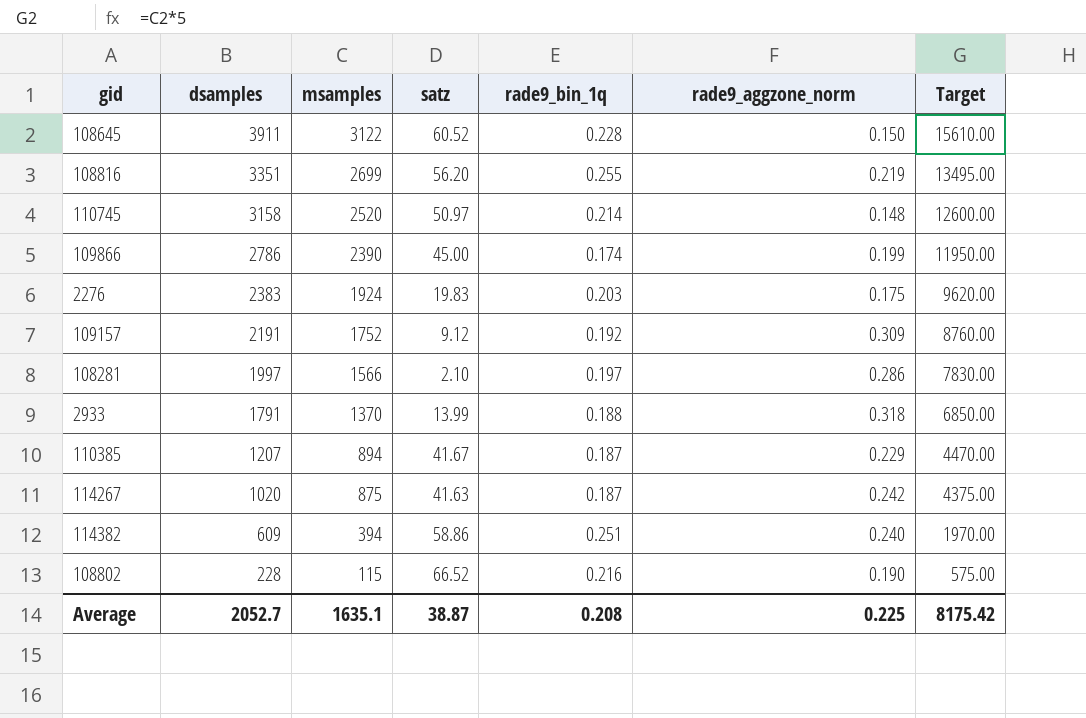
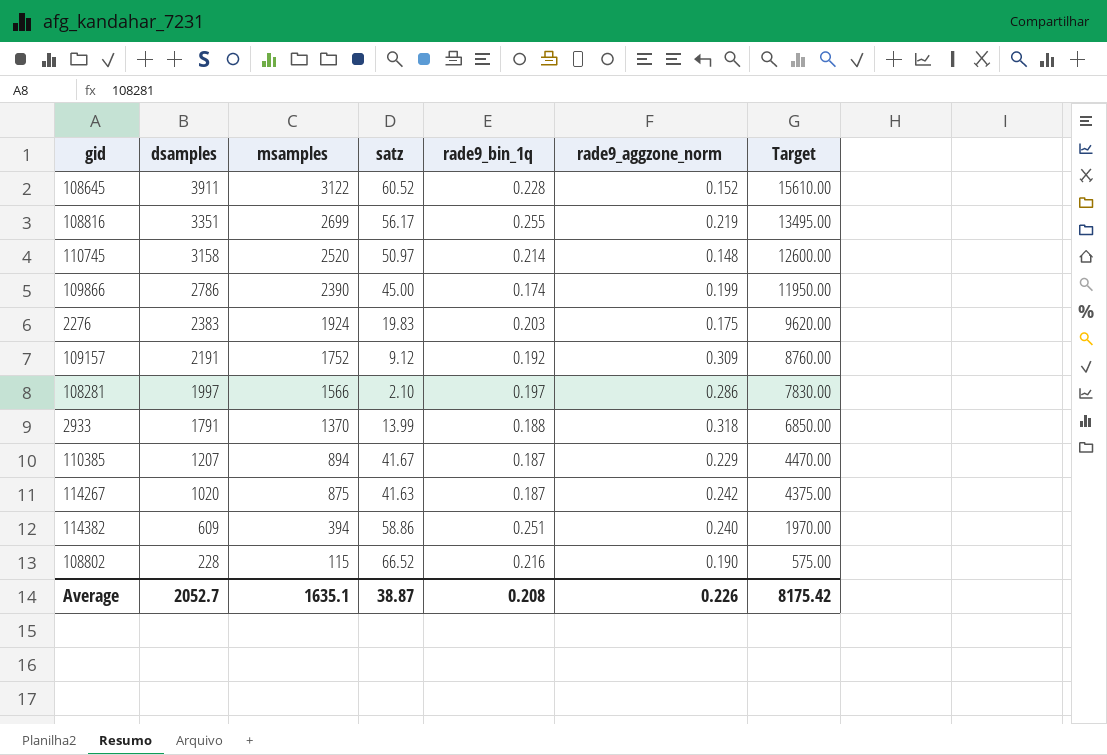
108645 | rade9_aggzone_norm: 0.150 -> 0.152
108816 | satz: 56.20 -> 56.17
Average | rade9_aggzone_norm: 0.225 -> 0.226

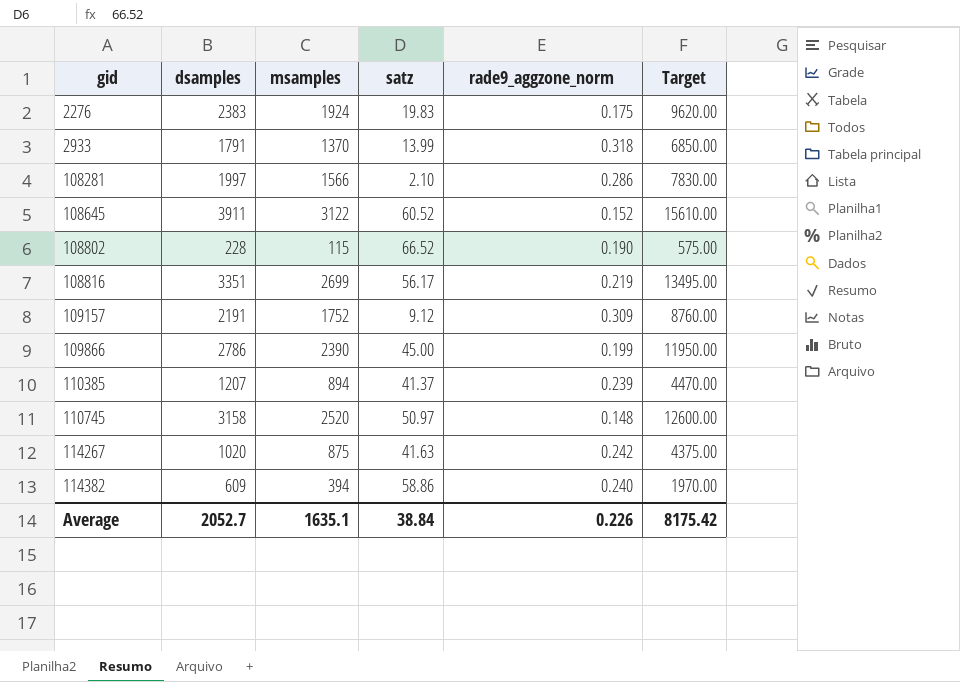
row order: dsamples descending -> gid ascending
column rade9_bin_1q | position: 5 -> none
110385 | satz: 41.67 -> 41.37
110385 | rade9_aggzone_norm: 0.229 -> 0.239
Average | satz: 38.87 -> 38.84

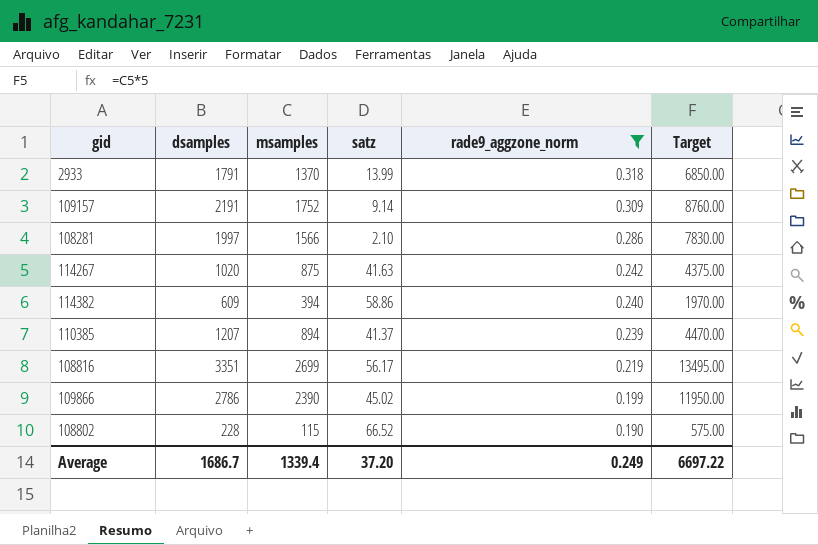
filter: none -> rade9_aggzone_norm >= 0.190
row order: gid ascending -> rade9_aggzone_norm descending
109157 | satz: 9.12 -> 9.14
109866 | satz: 45.00 -> 45.02
Average | dsamples: 2052.7 -> 1686.7
Average | msamples: 1635.1 -> 1339.4
Average | satz: 38.84 -> 37.20
Average | rade9_aggzone_norm: 0.226 -> 0.249
Average | Target: 8175.42 -> 6697.22

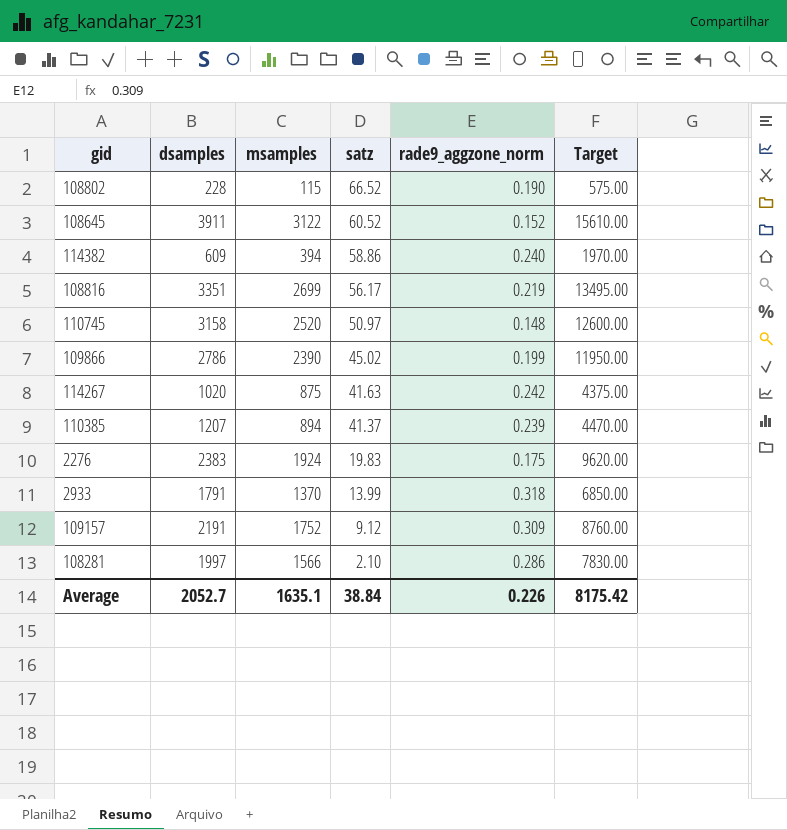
filter: rade9_aggzone_norm >= 0.190 -> none
row order: rade9_aggzone_norm descending -> satz descending
109157 | satz: 9.14 -> 9.12
Average | dsamples: 1686.7 -> 2052.7
Average | msamples: 1339.4 -> 1635.1
Average | satz: 37.20 -> 38.84
Average | rade9_aggzone_norm: 0.249 -> 0.226
Average | Target: 6697.22 -> 8175.42

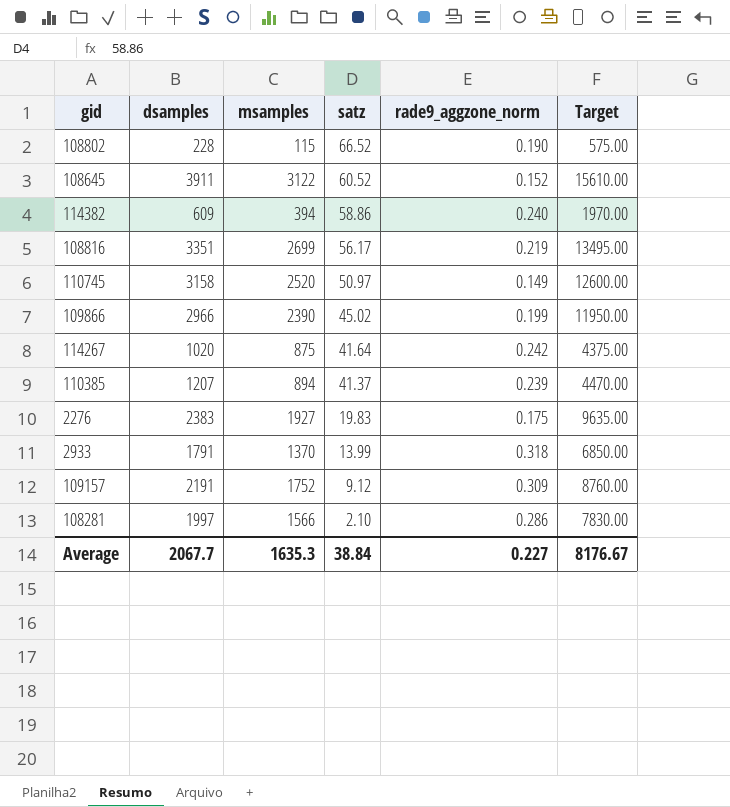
110745 | rade9_aggzone_norm: 0.148 -> 0.149
109866 | dsamples: 2786 -> 2966
114267 | satz: 41.63 -> 41.64
2276 | msamples: 1924 -> 1927
2276 | Target: 9620.00 -> 9635.00
Average | dsamples: 2052.7 -> 2067.7
Average | msamples: 1635.1 -> 1635.3
Average | rade9_aggzone_norm: 0.226 -> 0.227
Average | Target: 8175.42 -> 8176.67

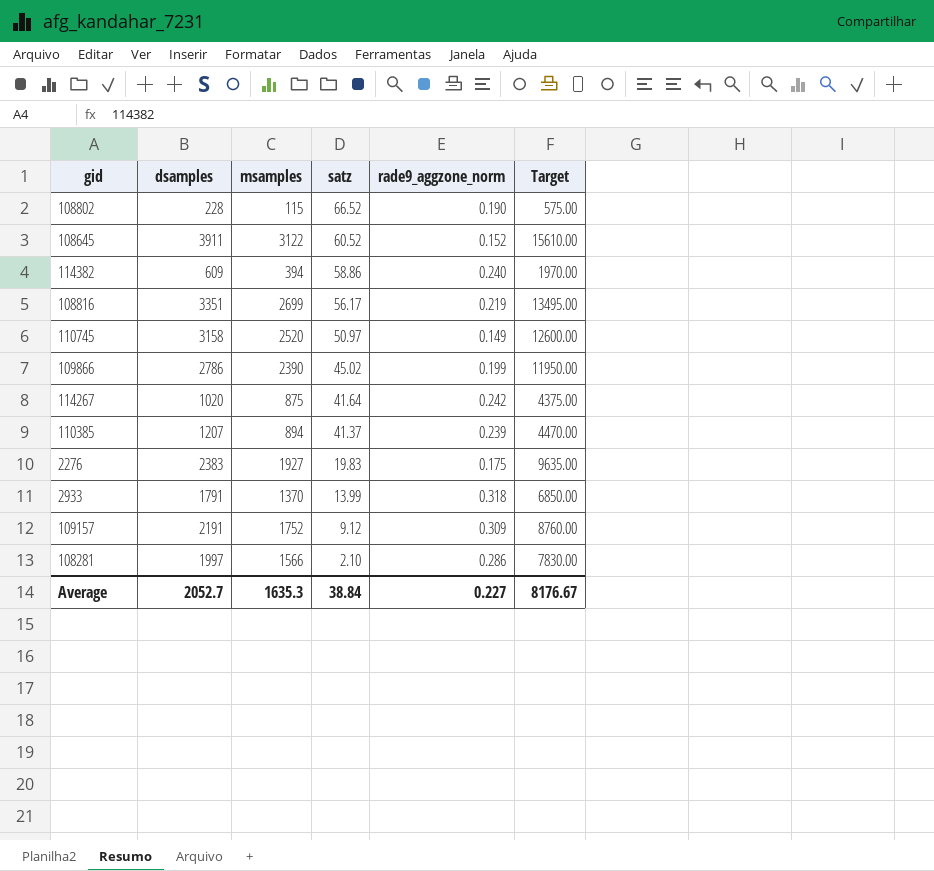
109866 | dsamples: 2966 -> 2786
Average | dsamples: 2067.7 -> 2052.7

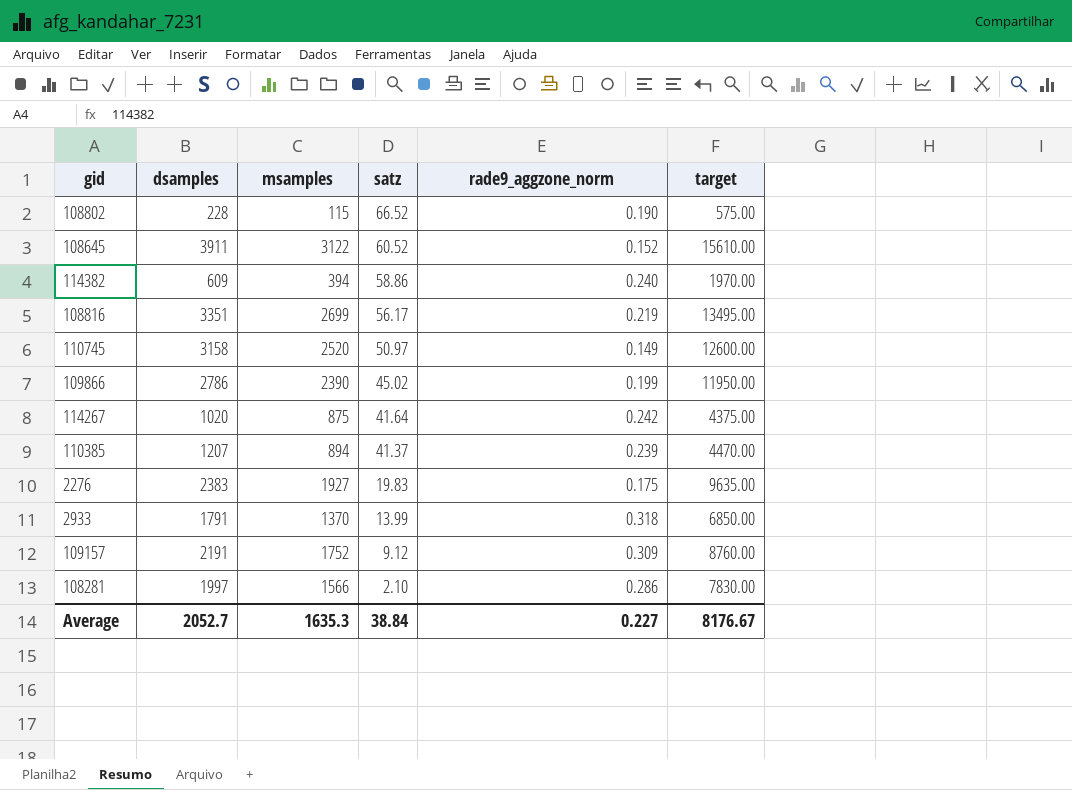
column name: Target -> target

